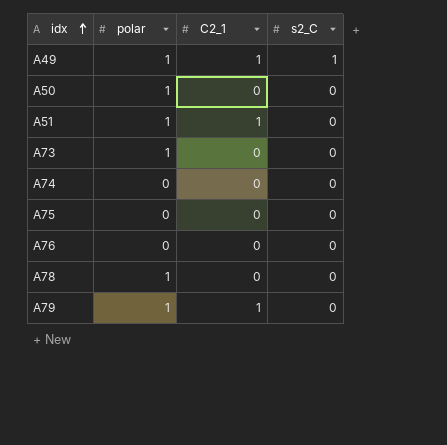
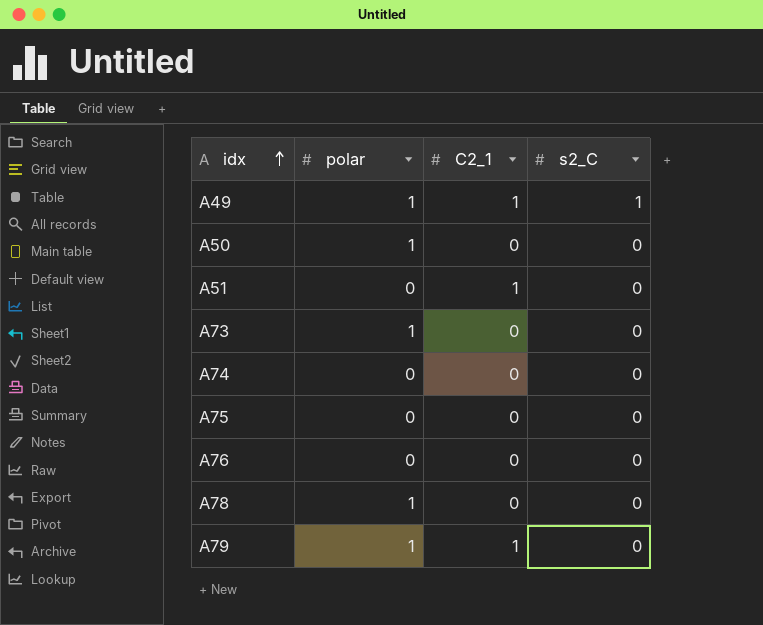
A51 | polar: 1 -> 0

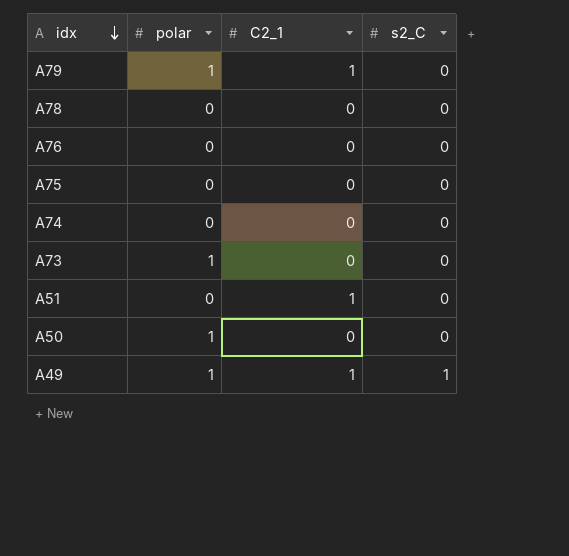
row order: idx ascending -> idx descending
A78 | polar: 1 -> 0

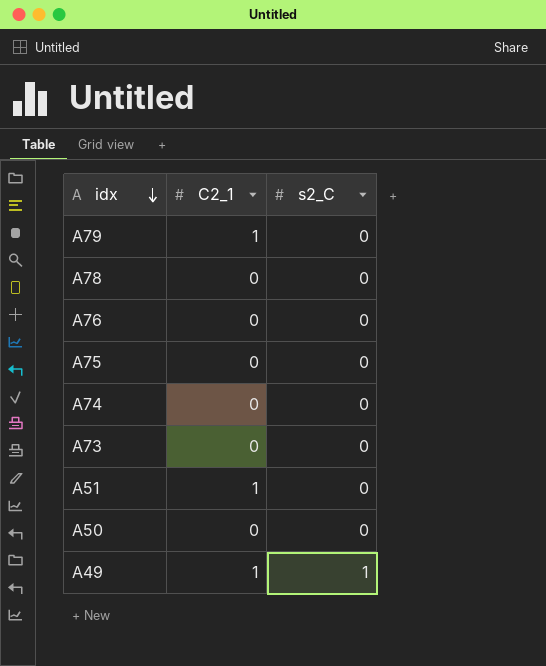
column polar | position: 2 -> none

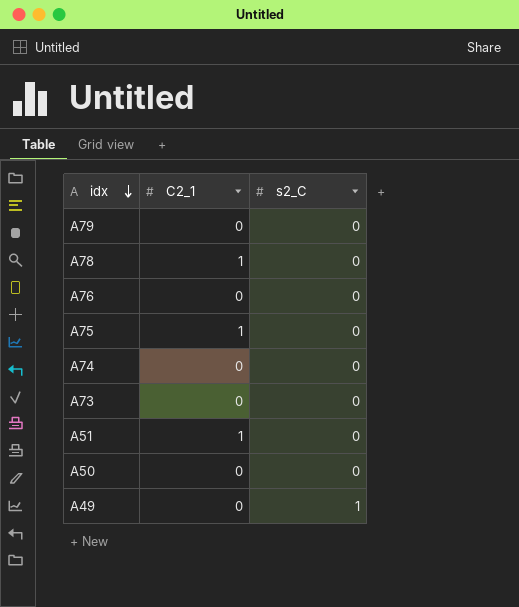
A79 | C2_1: 1 -> 0
A78 | C2_1: 0 -> 1
A75 | C2_1: 0 -> 1
A49 | C2_1: 1 -> 0

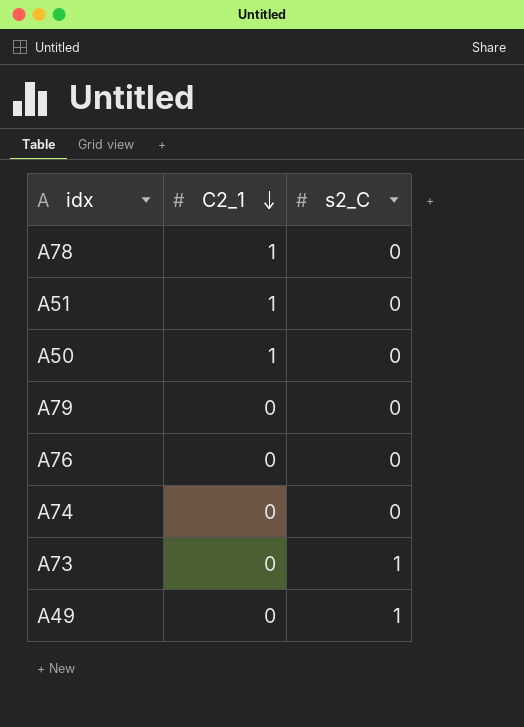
row order: idx descending -> C2_1 descending
row A75: 1 | 0 -> none
A50 | C2_1: 0 -> 1
A73 | s2_C: 0 -> 1

